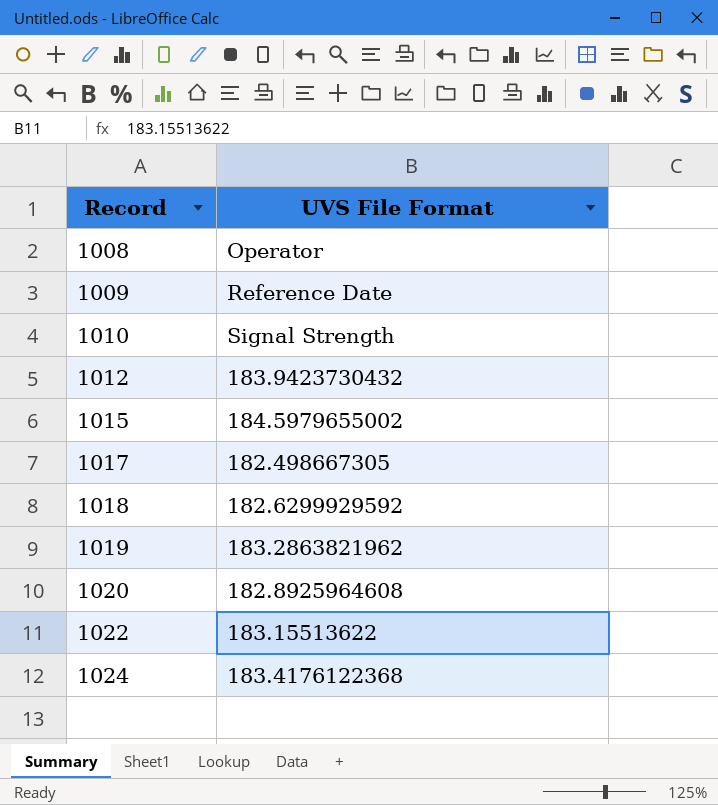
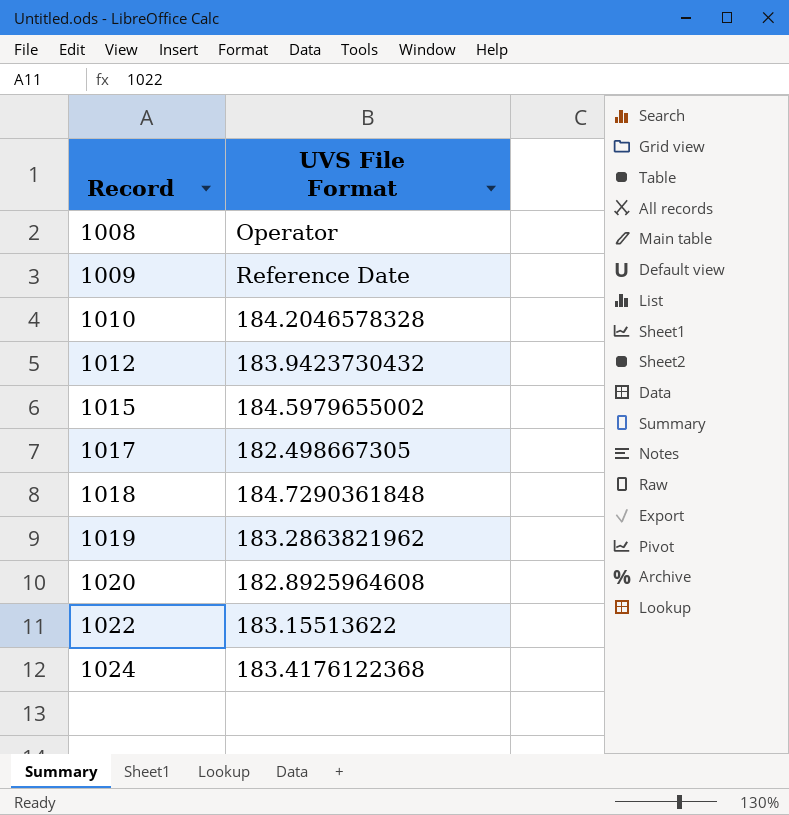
1010 | UVS File Format: Signal Strength -> 184.2046578328
1018 | UVS File Format: 182.6299929592 -> 184.7290361848

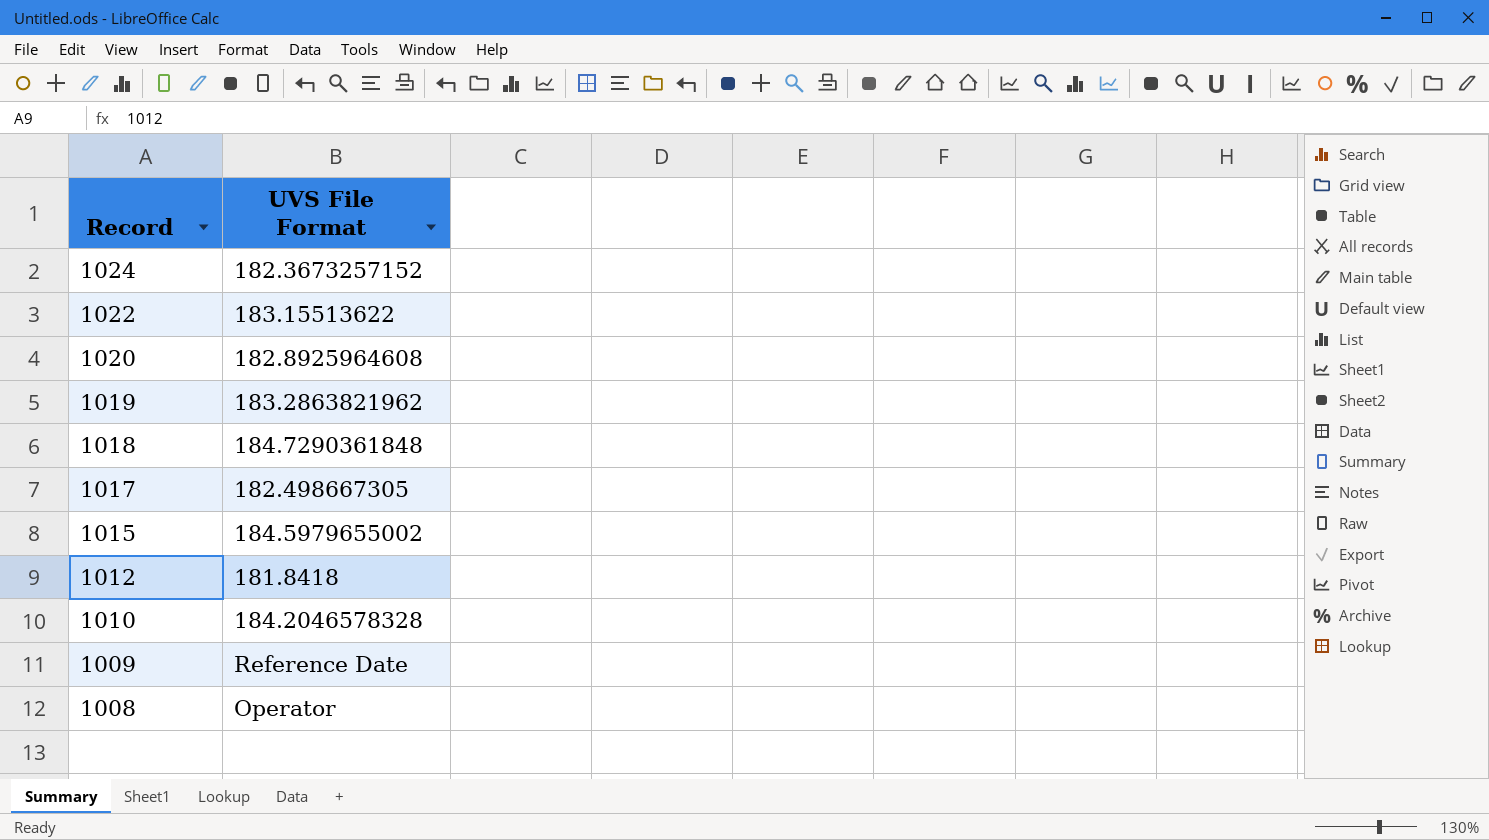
row order: Record ascending -> Record descending
1024 | UVS File Format: 183.4176122368 -> 182.3673257152
1012 | UVS File Format: 183.9423730432 -> 181.8418

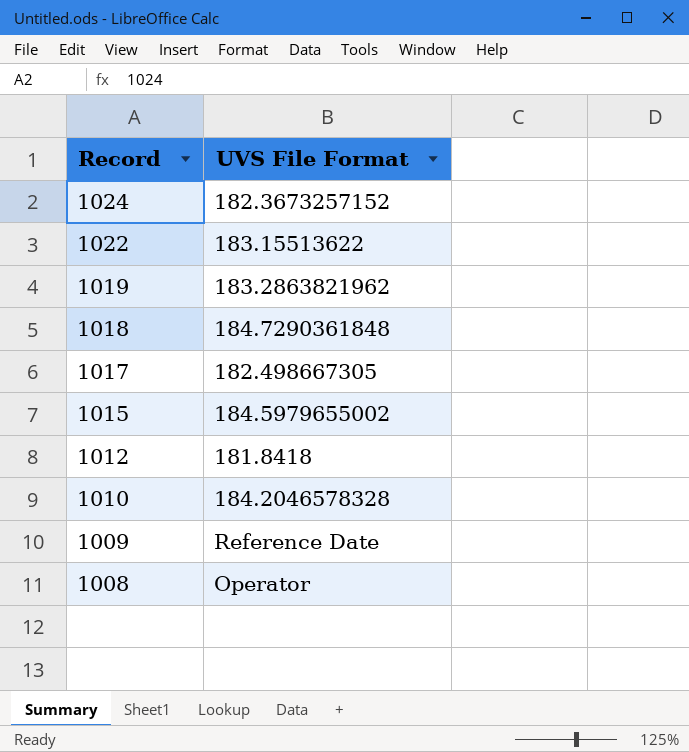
row 1020: 182.8925964608 -> none

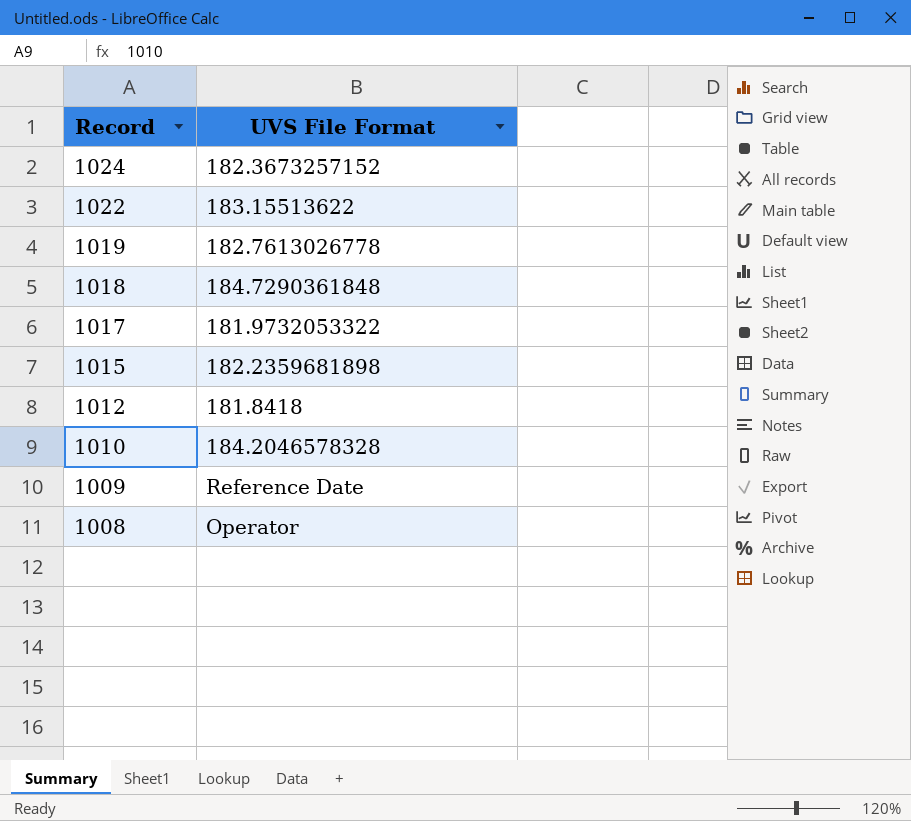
1019 | UVS File Format: 183.2863821962 -> 182.7613026778
1017 | UVS File Format: 182.498667305 -> 181.9732053322
1015 | UVS File Format: 184.5979655002 -> 182.2359681898

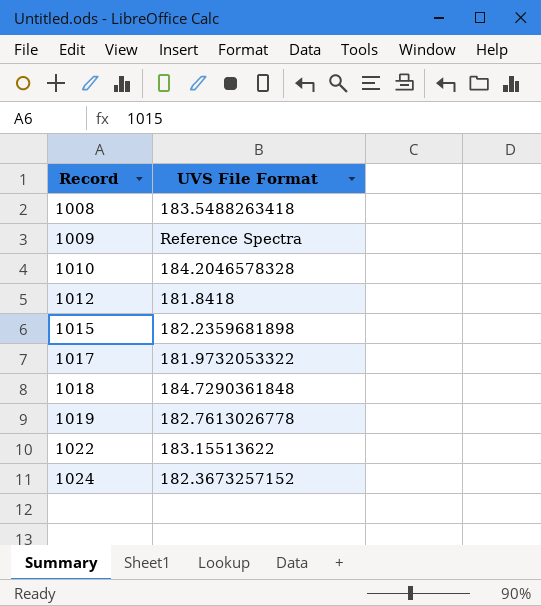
row order: Record descending -> Record ascending
1008 | UVS File Format: Operator -> 183.5488263418
1009 | UVS File Format: Reference Date -> Reference Spectra

